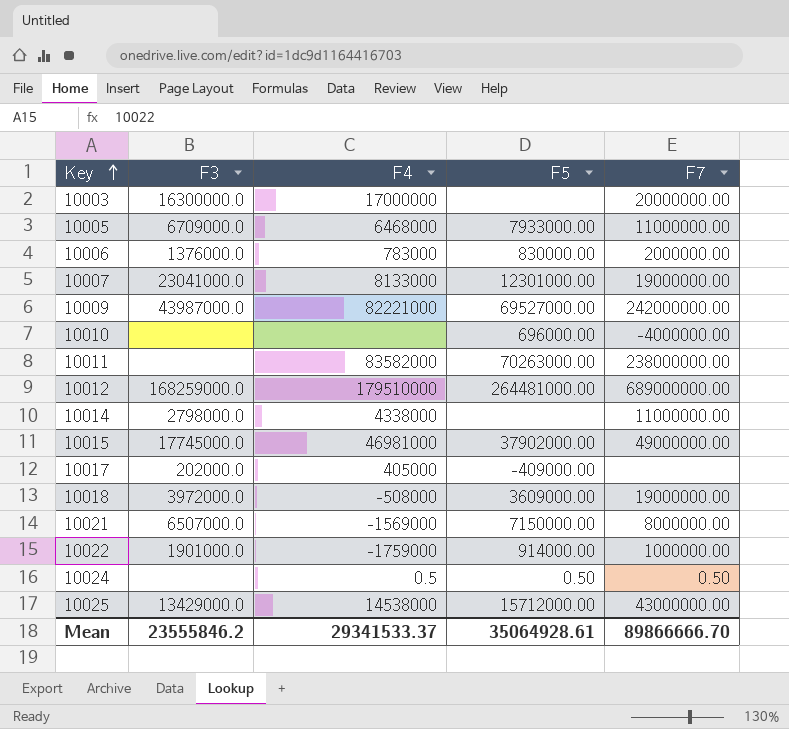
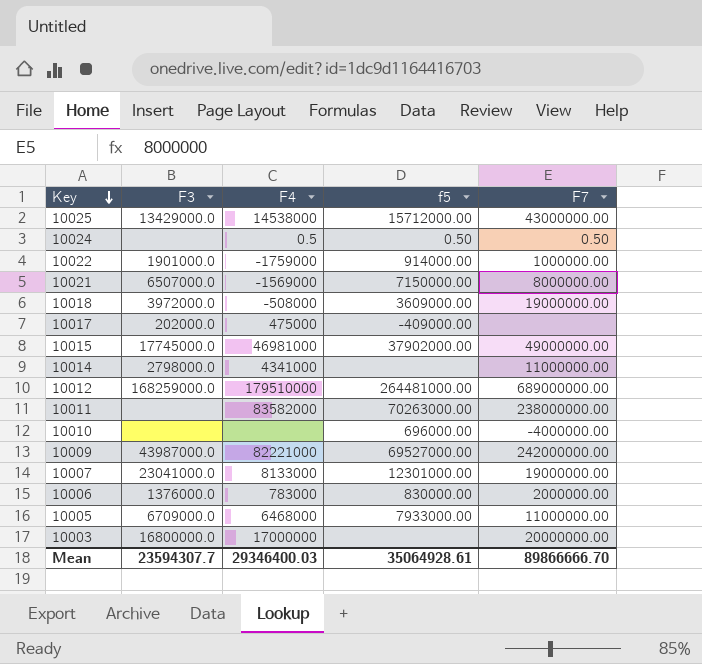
row order: Key ascending -> Key descending
column name: F5 -> f5
10017 | F4: 405000 -> 475000
10014 | F4: 4338000 -> 4341000
10003 | F3: 16300000.0 -> 16800000.0
Mean | F3: 23555846.2 -> 23594307.7
Mean | F4: 29341533.37 -> 29346400.03

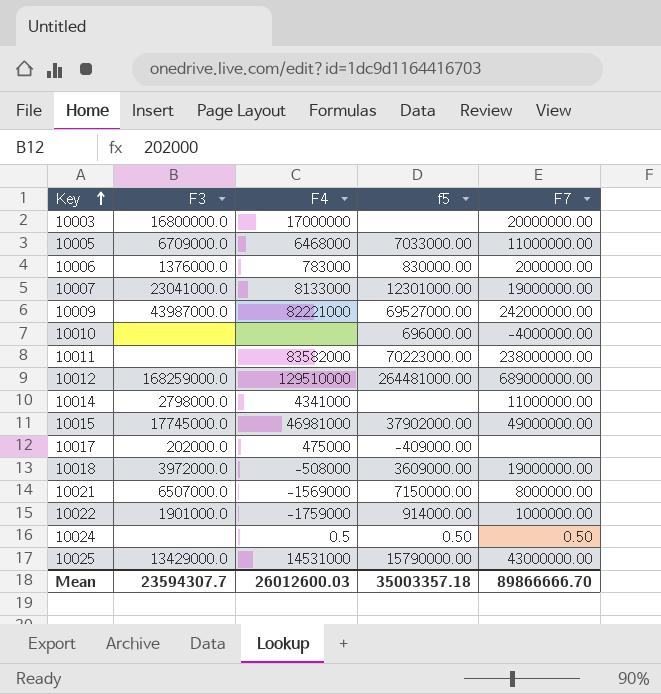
row order: Key descending -> Key ascending
10005 | f5: 7933000.00 -> 7033000.00
10011 | f5: 70263000.00 -> 70223000.00
10012 | F4: 179510000 -> 129510000
10025 | F4: 14538000 -> 14531000
10025 | f5: 15712000.00 -> 15790000.00
Mean | F4: 29346400.03 -> 26012600.03
Mean | f5: 35064928.61 -> 35003357.18

